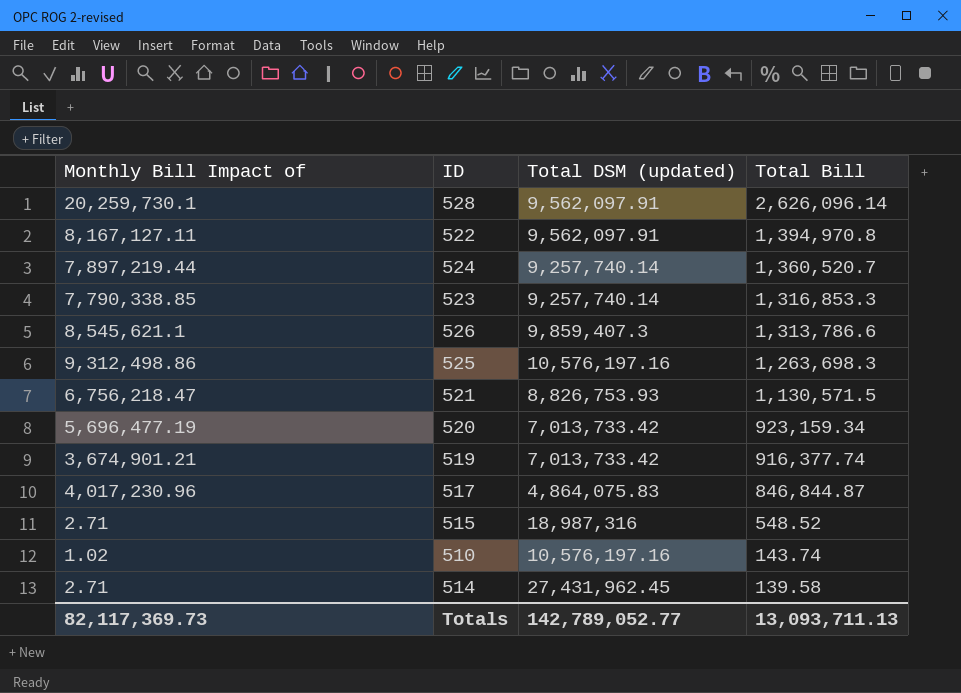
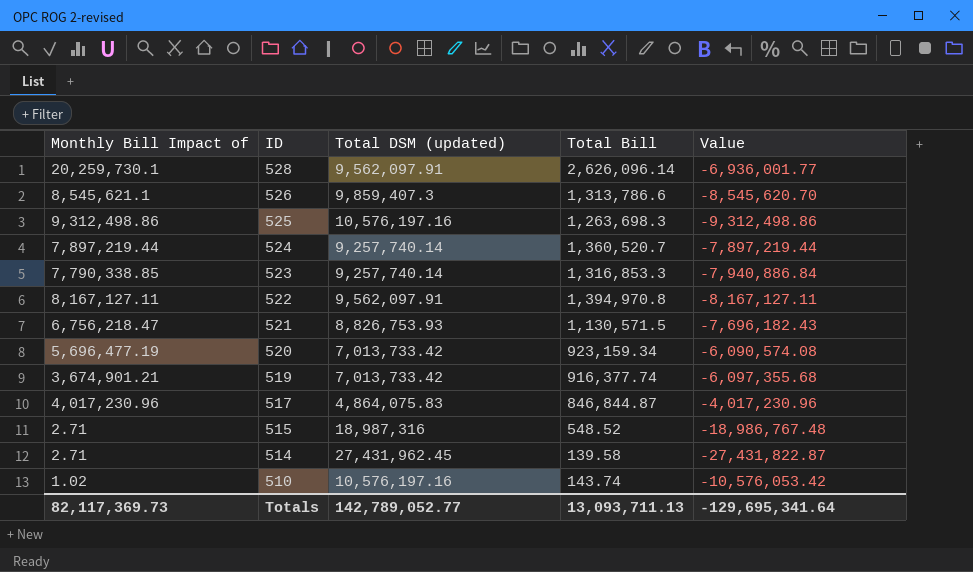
row order: Total Bill descending -> ID descending
column Value | formula: none -> [Total Bill] - [Total DSM (updated)]

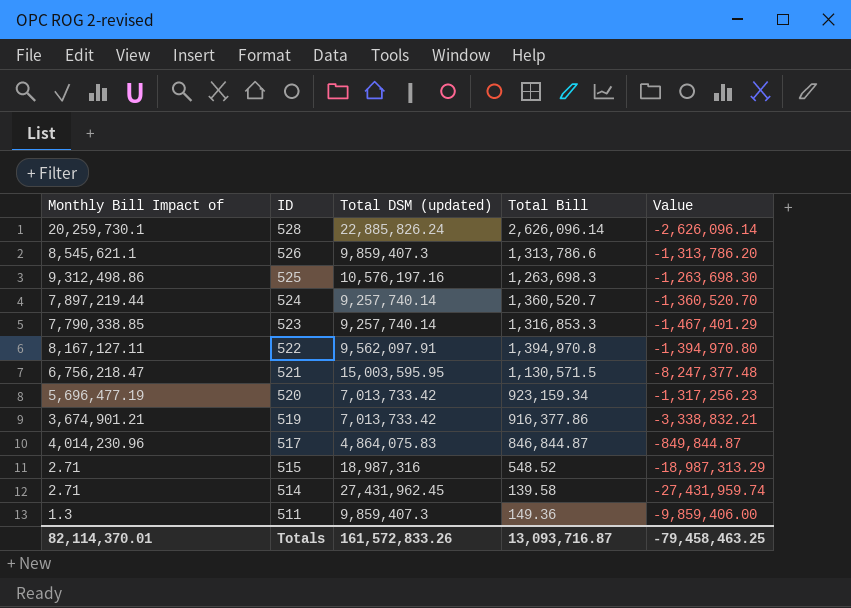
column Value | formula: [Total Bill] - [Total DSM (updated)] -> [Monthly Bill Impact of] - [Total DSM (updated)]
row 510: 1.02 | 10,576,197.16 | 143.74 | -10,576,053.42 -> none
528 | Total DSM (updated): 9,562,097.91 -> 22,885,826.24
521 | Total DSM (updated): 8,826,753.93 -> 15,003,595.95
519 | Total Bill: 916,377.74 -> 916,377.86
517 | Monthly Bill Impact of: 4,017,230.96 -> 4,014,230.96
row 511: none -> 1.3 | 9,859,407.3 | 149.36 | -9,859,406.00
Totals | Monthly Bill Impact of: 82,117,369.73 -> 82,114,370.01
Totals | Total DSM (updated): 142,789,052.77 -> 161,572,833.26
Totals | Total Bill: 13,093,711.13 -> 13,093,716.87
Totals | Value: -129,695,341.64 -> -79,458,463.25

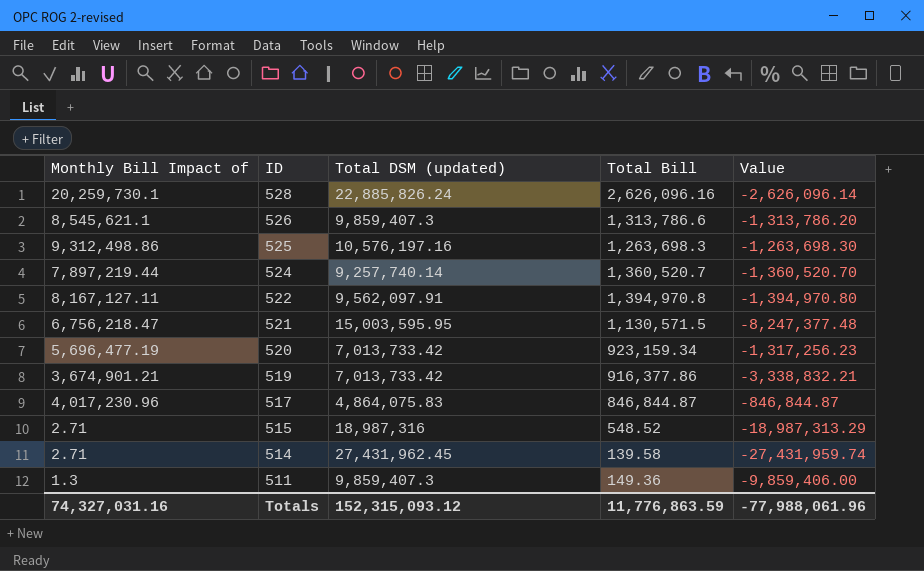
row 523: 7,790,338.85 | 9,257,740.14 | 1,316,853.3 | -1,467,401.29 -> none
528 | Total Bill: 2,626,096.14 -> 2,626,096.16
517 | Monthly Bill Impact of: 4,014,230.96 -> 4,017,230.96
517 | Value: -849,844.87 -> -846,844.87
Totals | Monthly Bill Impact of: 82,114,370.01 -> 74,327,031.16
Totals | Total DSM (updated): 161,572,833.26 -> 152,315,093.12
Totals | Total Bill: 13,093,716.87 -> 11,776,863.59
Totals | Value: -79,458,463.25 -> -77,988,061.96

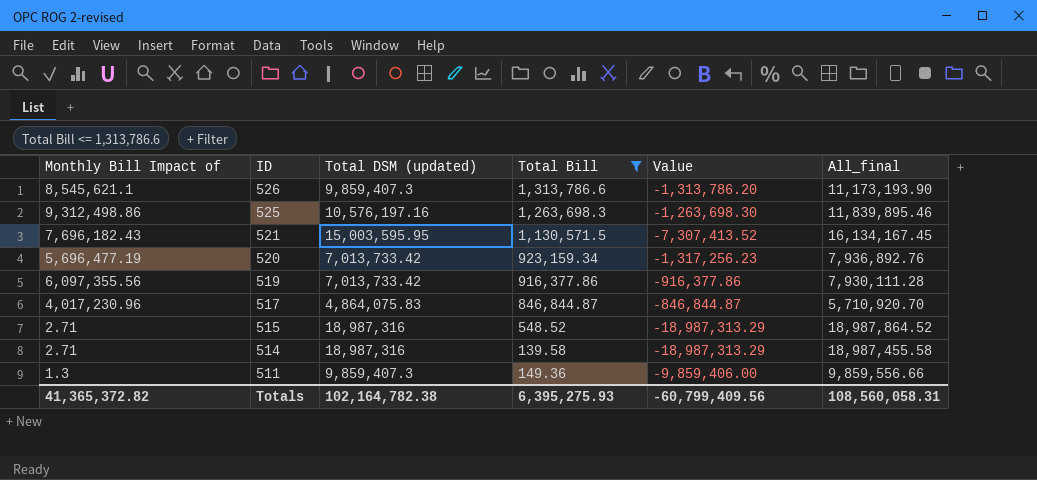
filter: none -> Total Bill <= 1,313,786.6
column All_final | formula: none -> [Total DSM (updated)] + [Total Bill]
521 | Monthly Bill Impact of: 6,756,218.47 -> 7,696,182.43
521 | Value: -8,247,377.48 -> -7,307,413.52
519 | Monthly Bill Impact of: 3,674,901.21 -> 6,097,355.56
519 | Value: -3,338,832.21 -> -916,377.86
514 | Total DSM (updated): 27,431,962.45 -> 18,987,316
514 | Value: -27,431,959.74 -> -18,987,313.29
Totals | Monthly Bill Impact of: 74,327,031.16 -> 41,365,372.82
Totals | Total DSM (updated): 152,315,093.12 -> 102,164,782.38
Totals | Total Bill: 11,776,863.59 -> 6,395,275.93
Totals | Value: -77,988,061.96 -> -60,799,409.56

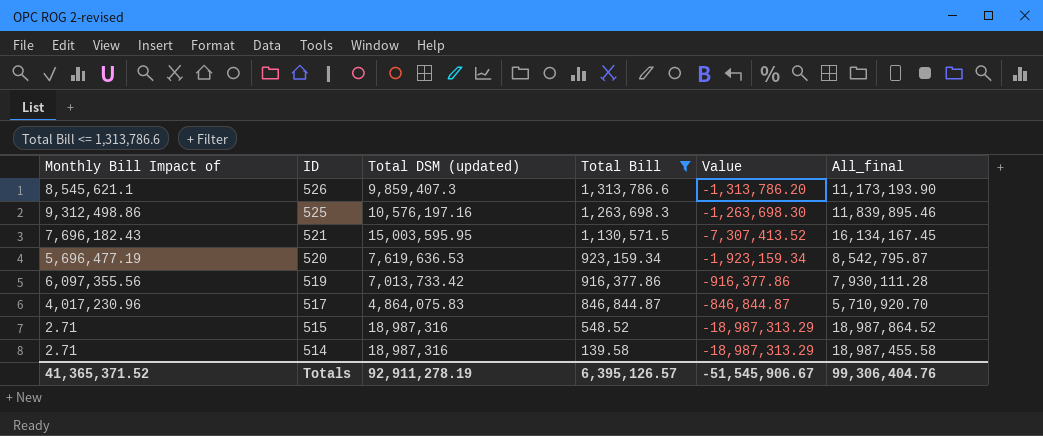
row 511: 1.3 | 9,859,407.3 | 149.36 | -9,859,406.00 | 9,859,556.66 -> none
520 | Total DSM (updated): 7,013,733.42 -> 7,619,636.53
520 | Value: -1,317,256.23 -> -1,923,159.34
520 | All_final: 7,936,892.76 -> 8,542,795.87
Totals | Monthly Bill Impact of: 41,365,372.82 -> 41,365,371.52
Totals | Total DSM (updated): 102,164,782.38 -> 92,911,278.19
Totals | Total Bill: 6,395,275.93 -> 6,395,126.57
Totals | Value: -60,799,409.56 -> -51,545,906.67
Totals | All_final: 108,560,058.31 -> 99,306,404.76

